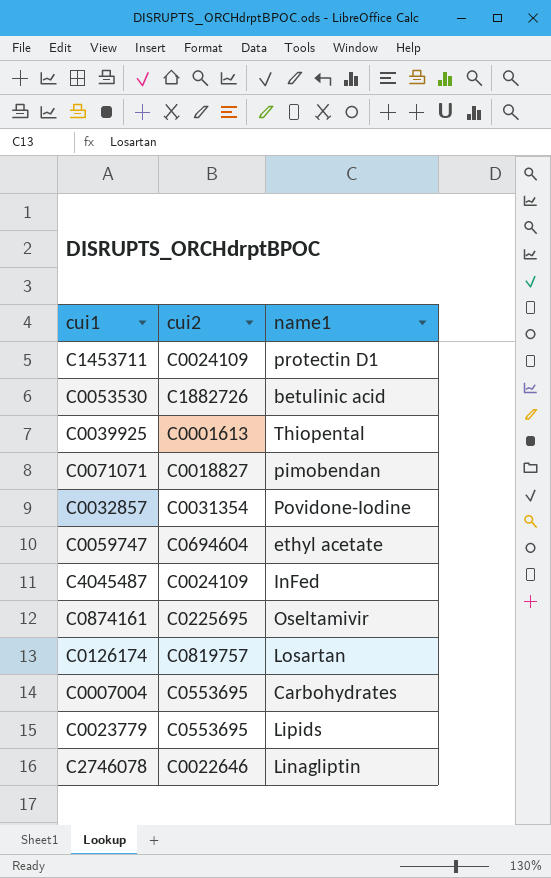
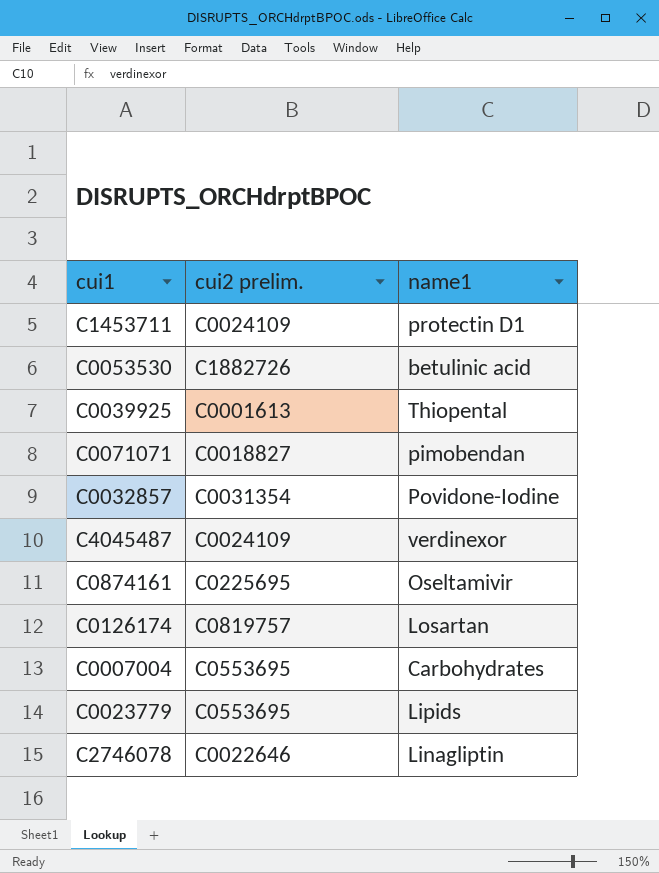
column name: cui2 -> cui2 prelim.
row C0059747: C0694604 | ethyl acetate -> none
C4045487 | name1: InFed -> verdinexor

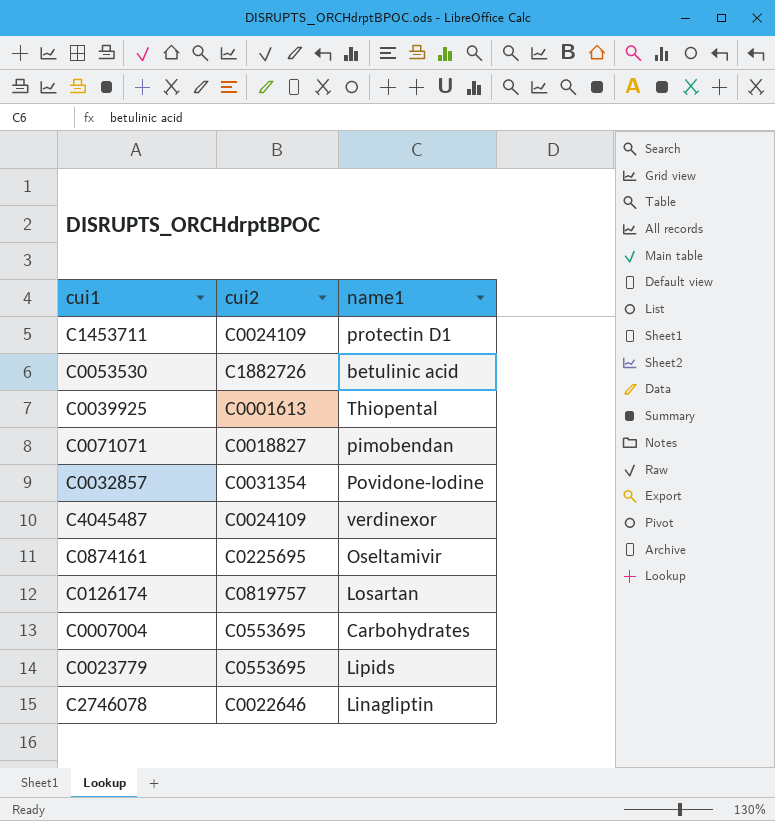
column name: cui2 prelim. -> cui2

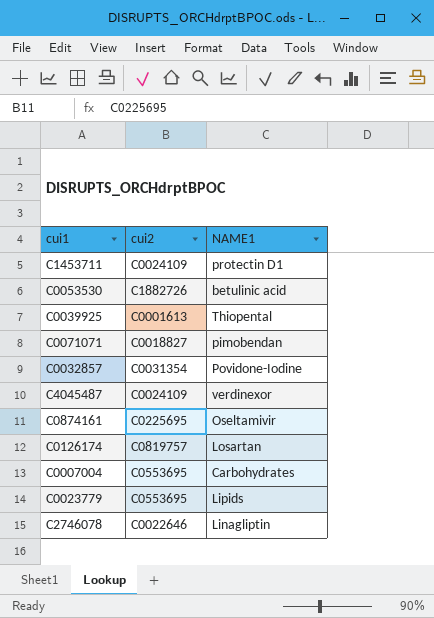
column name: name1 -> NAME1

